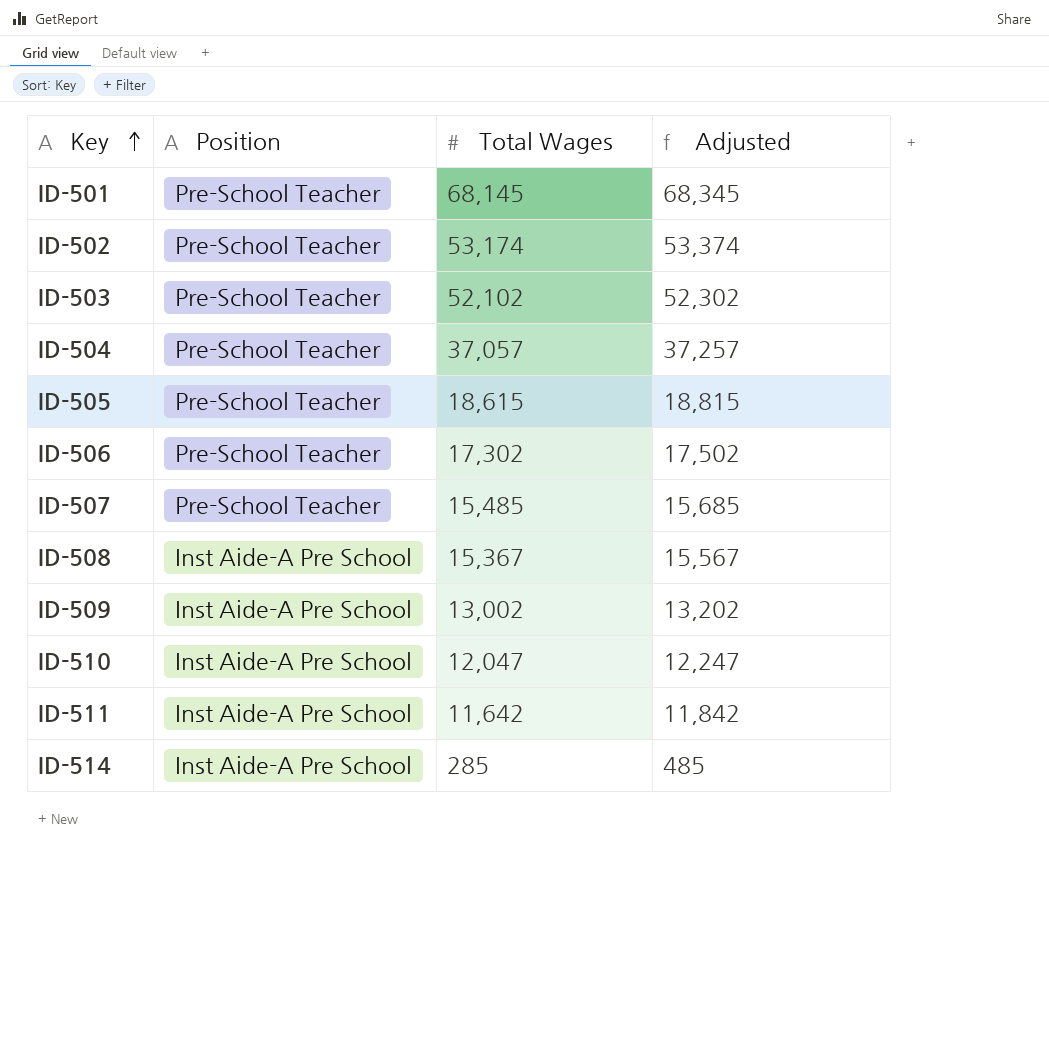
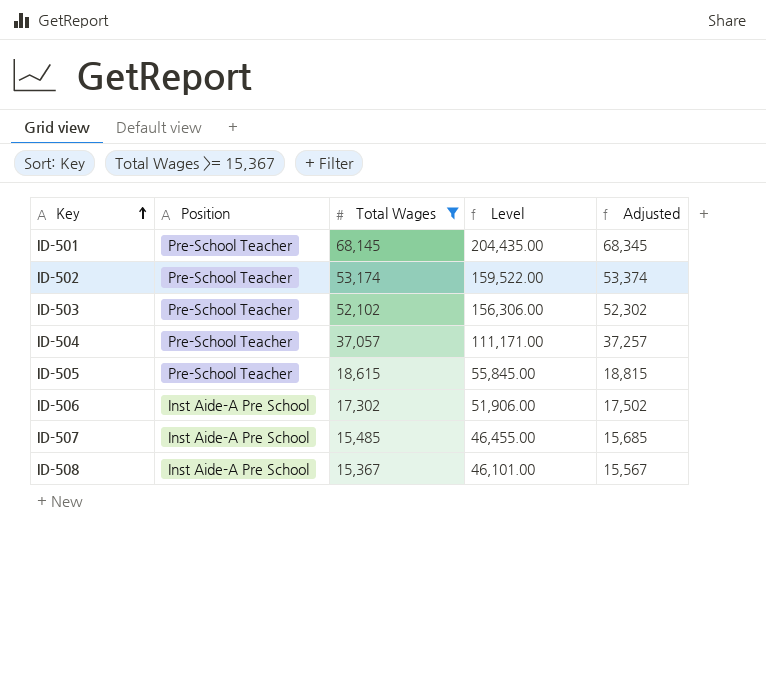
filter: none -> Total Wages >= 15,367
column Level | formula: none -> [Total Wages] * 3
ID-506 | Position: Pre-School Teacher -> Inst Aide-A Pre School
ID-507 | Position: Pre-School Teacher -> Inst Aide-A Pre School

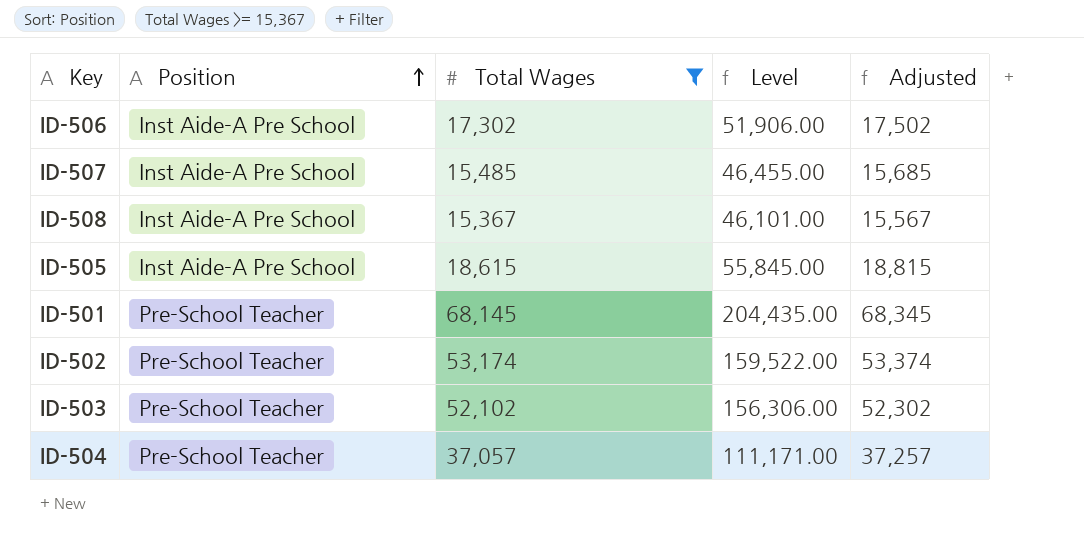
row order: Key ascending -> Position ascending
ID-505 | Position: Pre-School Teacher -> Inst Aide-A Pre School

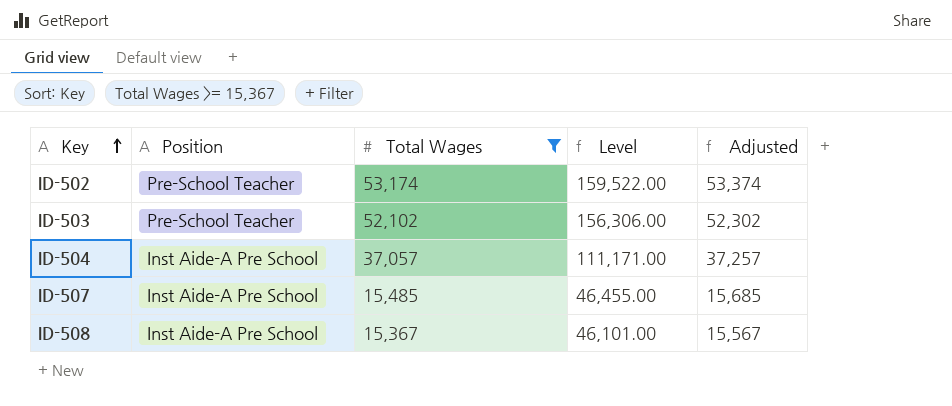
row order: Position ascending -> Key ascending
row ID-506: Inst Aide-A Pre School | 17,302 | 51,906.00 | 17,502 -> none
row ID-505: Inst Aide-A Pre School | 18,615 | 55,845.00 | 18,815 -> none
row ID-501: Pre-School Teacher | 68,145 | 204,435.00 | 68,345 -> none
ID-504 | Position: Pre-School Teacher -> Inst Aide-A Pre School

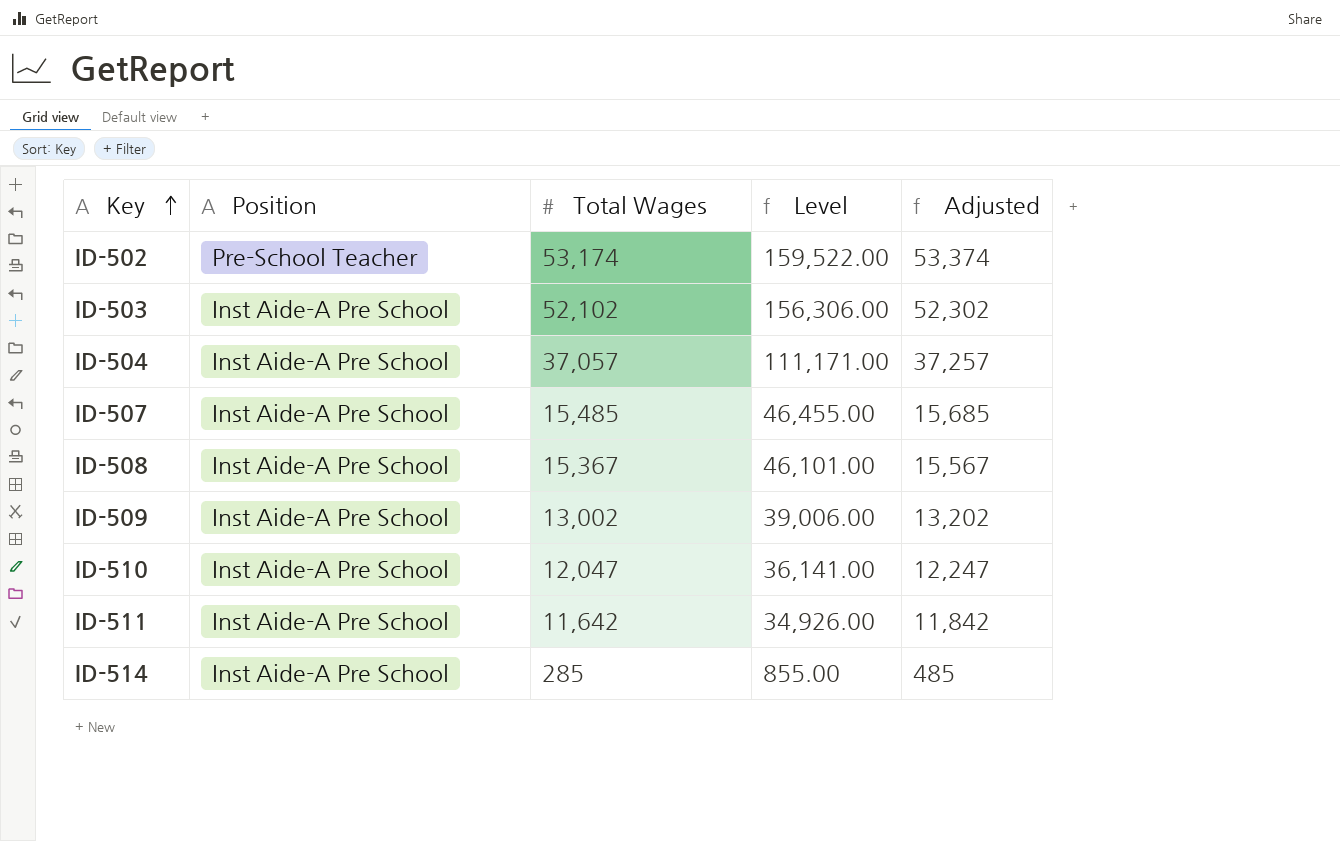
filter: Total Wages >= 15,367 -> none
ID-503 | Position: Pre-School Teacher -> Inst Aide-A Pre School

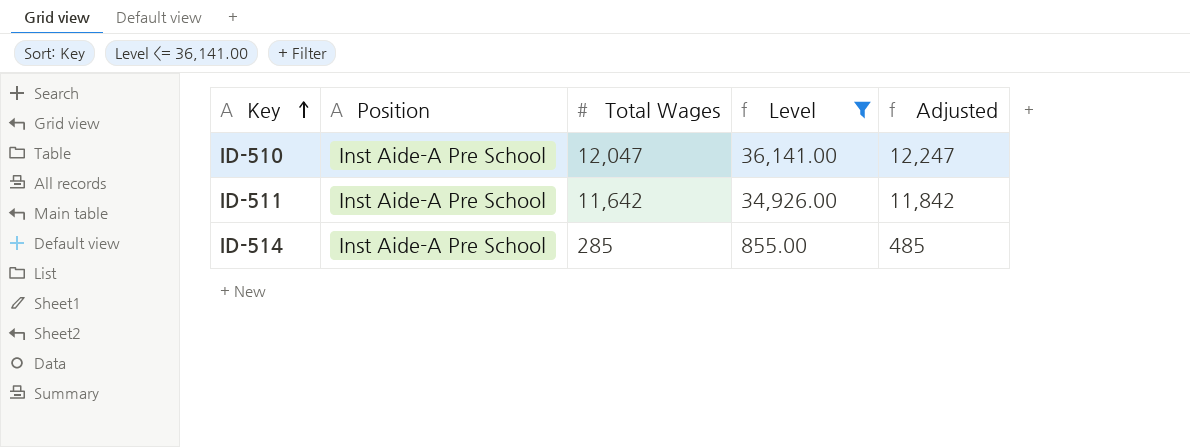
filter: none -> Level <= 36,141.00

